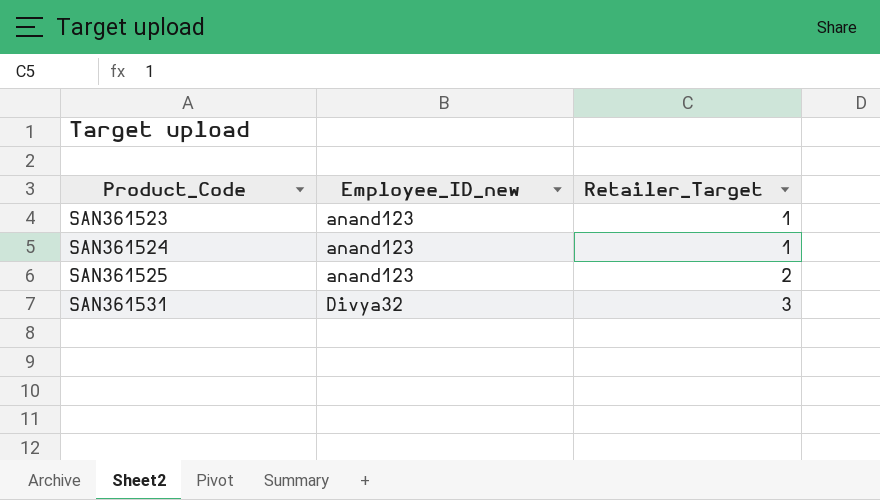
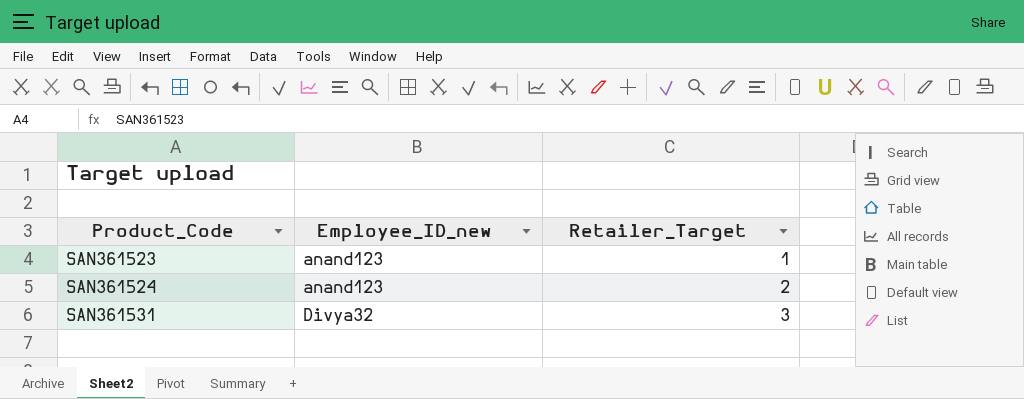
row SAN361525: anand123 | 2 -> none
SAN361524 | Retailer_Target: 1 -> 2

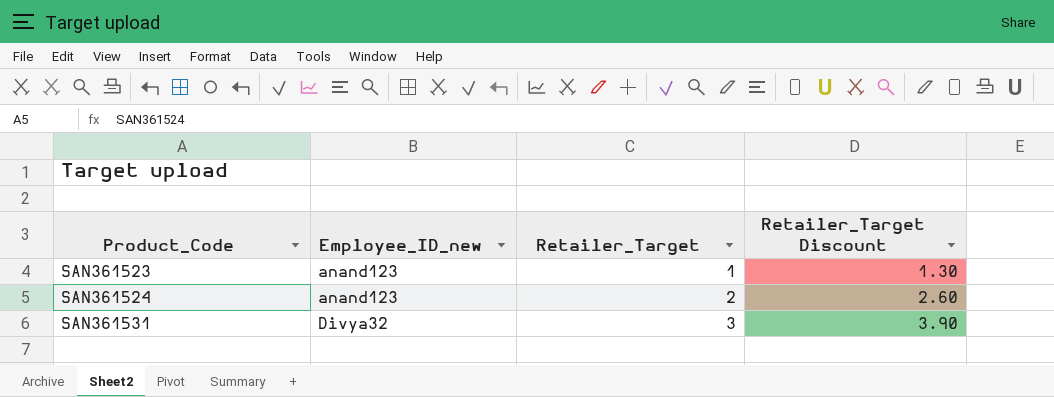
column Retailer_Target Discount | formula: none -> [Retailer_Target] * 1.3

